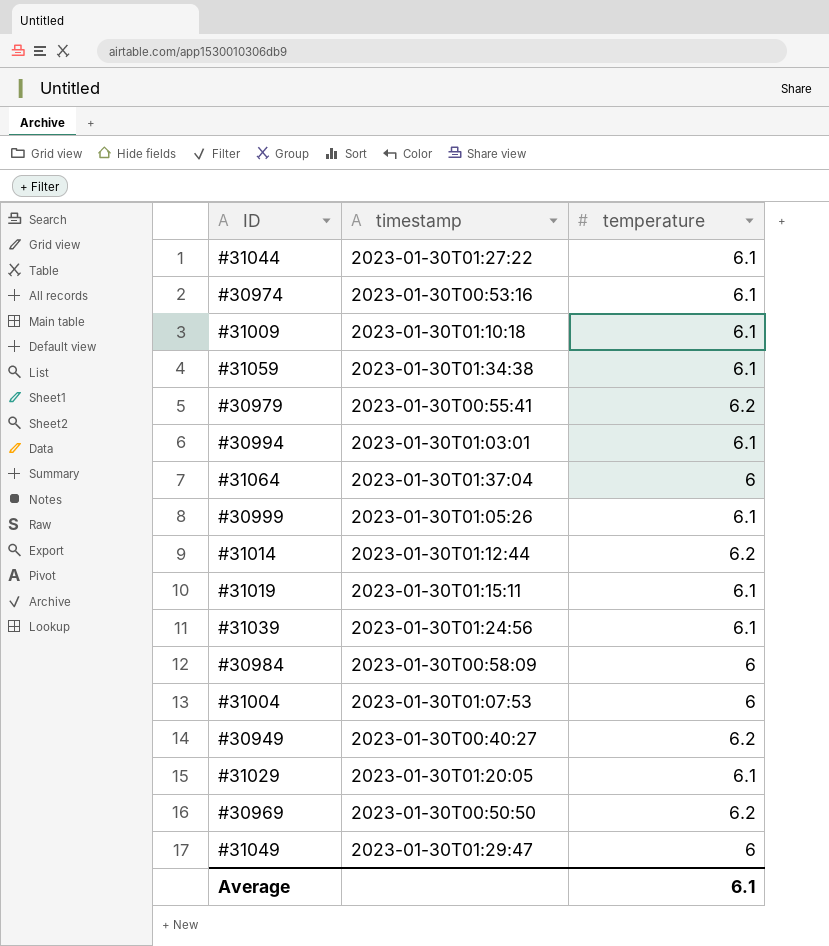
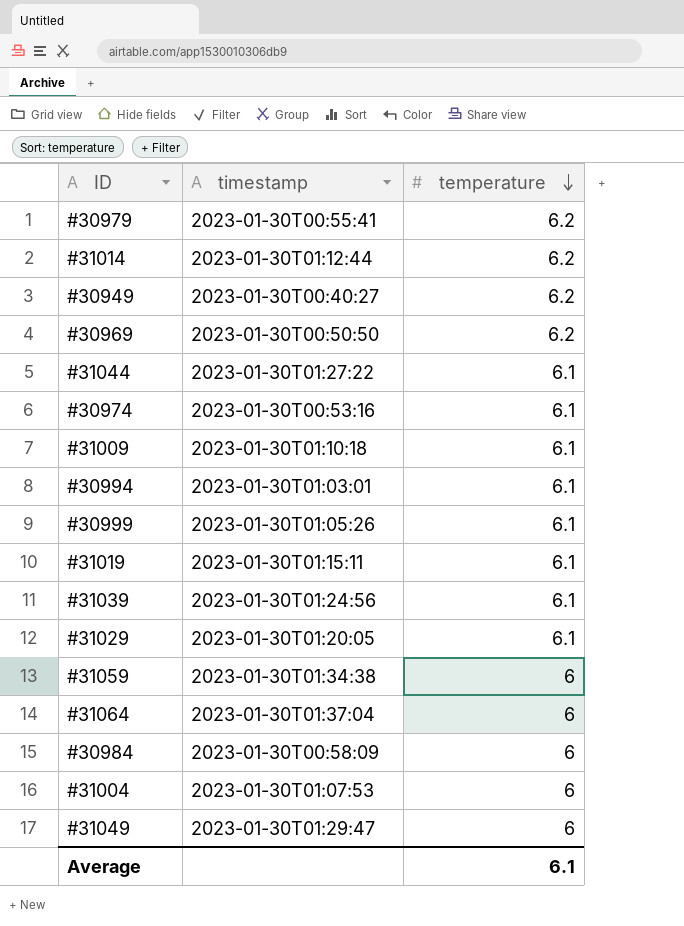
row order: none -> temperature descending
#31059 | temperature: 6.1 -> 6

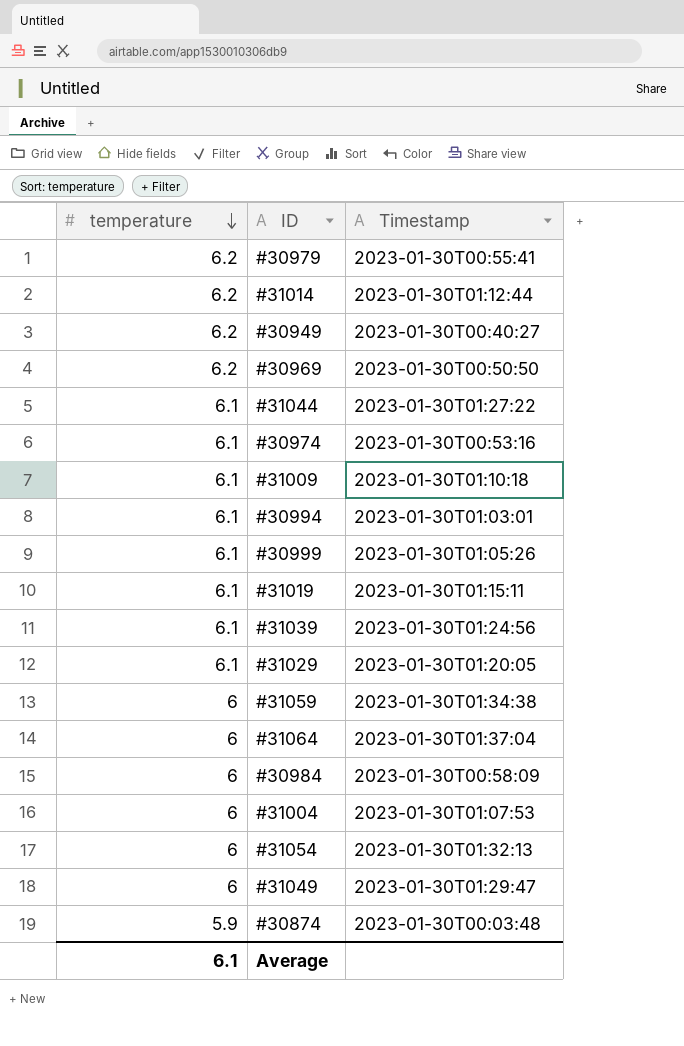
column temperature | position: 3 -> 1
column name: timestamp -> Timestamp
row #31054: none -> 6 | 2023-01-30T01:32:13
row #30874: none -> 5.9 | 2023-01-30T00:03:48

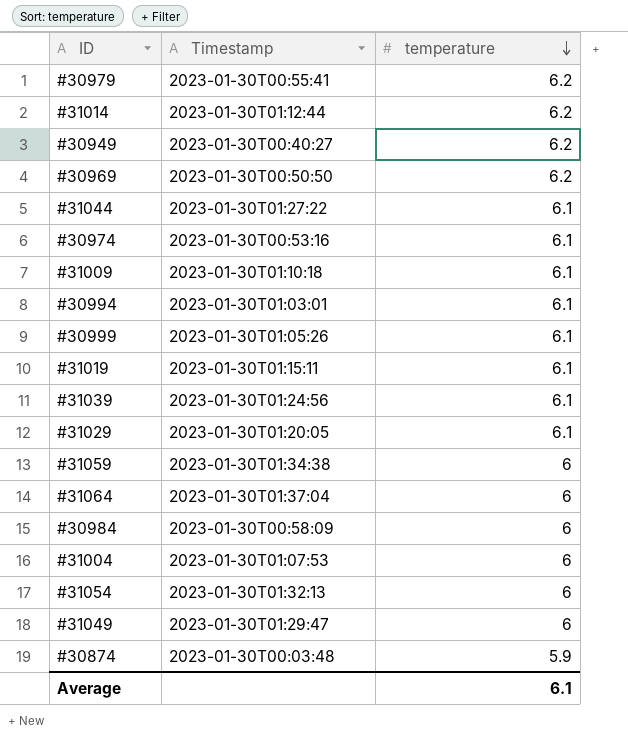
column temperature | position: 1 -> 3

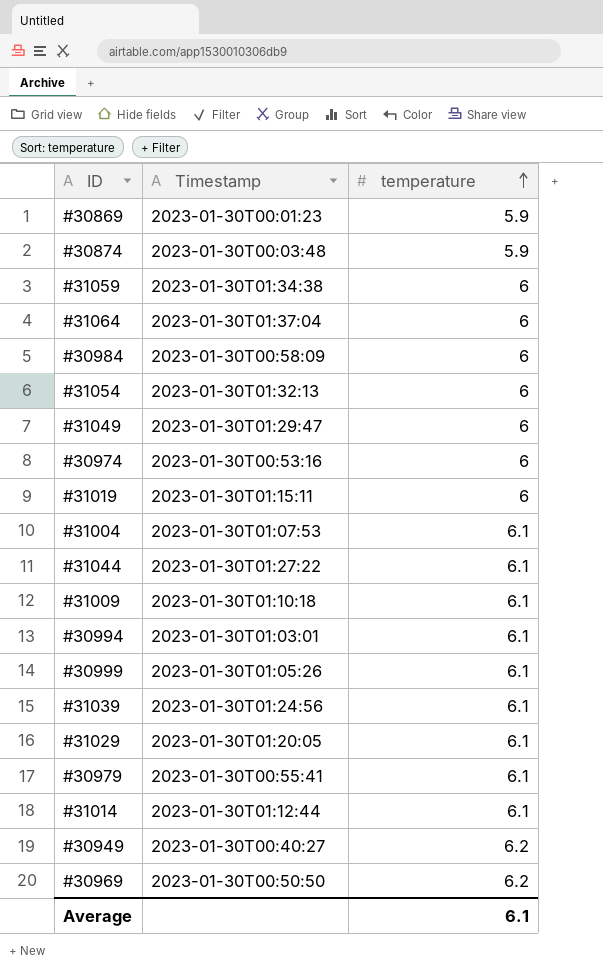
row order: temperature descending -> temperature ascending
row #30869: none -> 2023-01-30T00:01:23 | 5.9
#30974 | temperature: 6.1 -> 6
#31019 | temperature: 6.1 -> 6
#31004 | temperature: 6 -> 6.1
#30979 | temperature: 6.2 -> 6.1
#31014 | temperature: 6.2 -> 6.1

